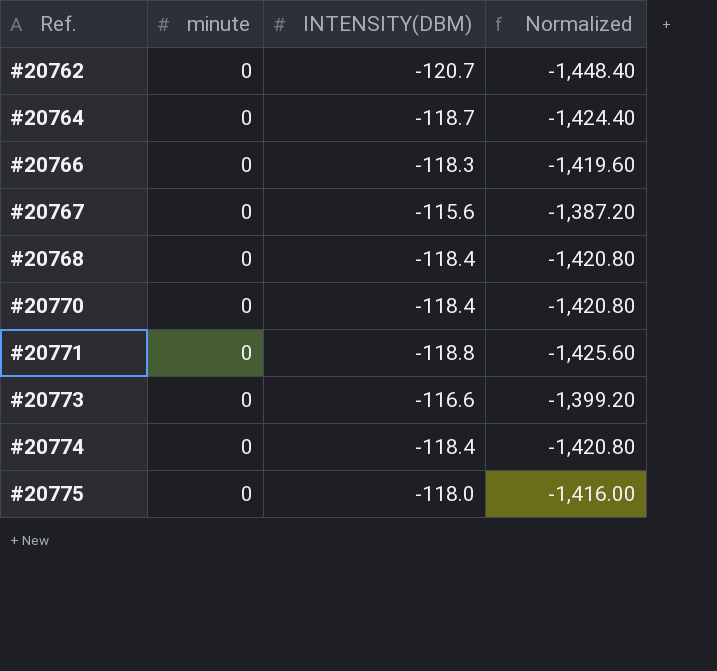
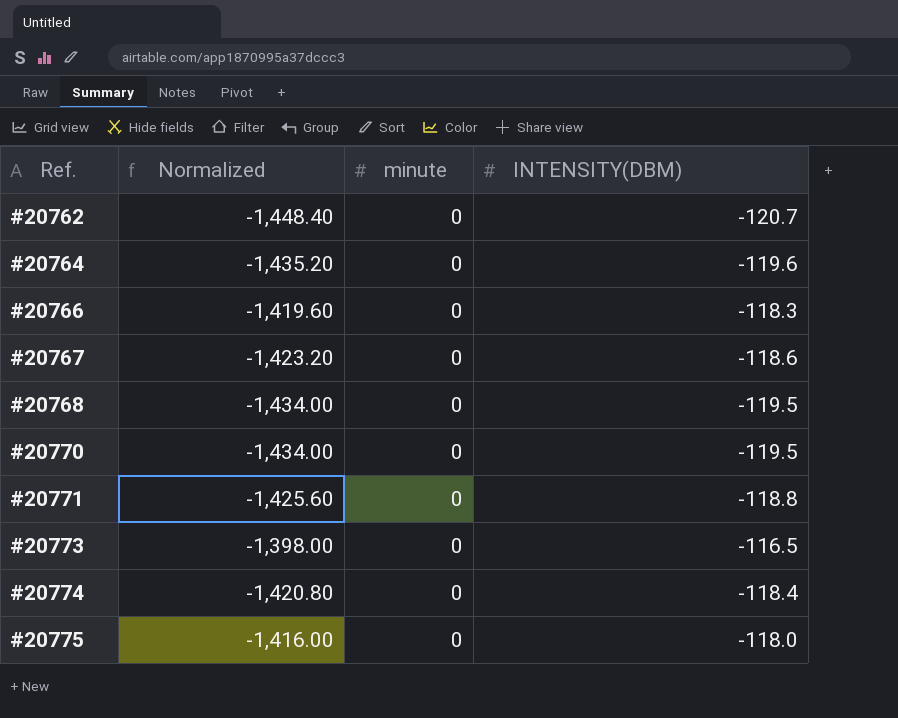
column Normalized | position: 4 -> 2
#20764 | Normalized: -1,424.40 -> -1,435.20
#20764 | INTENSITY(DBM): -118.7 -> -119.6
#20767 | Normalized: -1,387.20 -> -1,423.20
#20767 | INTENSITY(DBM): -115.6 -> -118.6
#20768 | Normalized: -1,420.80 -> -1,434.00
#20768 | INTENSITY(DBM): -118.4 -> -119.5
#20770 | Normalized: -1,420.80 -> -1,434.00
#20770 | INTENSITY(DBM): -118.4 -> -119.5
#20773 | Normalized: -1,399.20 -> -1,398.00
#20773 | INTENSITY(DBM): -116.6 -> -116.5

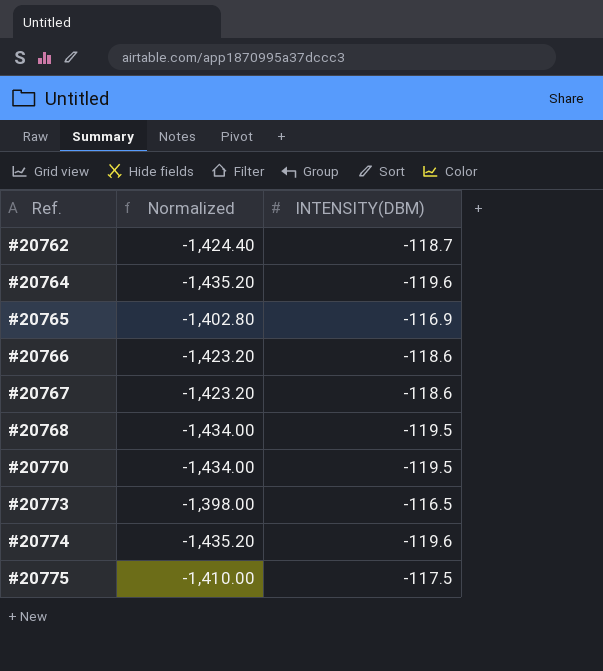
column minute | position: 3 -> none
row #20771: -1,425.60 | 0 | -118.8 -> none
#20762 | Normalized: -1,448.40 -> -1,424.40
#20762 | INTENSITY(DBM): -120.7 -> -118.7
row #20765: none -> -1,402.80 | -116.9
#20766 | Normalized: -1,419.60 -> -1,423.20
#20766 | INTENSITY(DBM): -118.3 -> -118.6
#20774 | Normalized: -1,420.80 -> -1,435.20
#20774 | INTENSITY(DBM): -118.4 -> -119.6
#20775 | Normalized: -1,416.00 -> -1,410.00
#20775 | INTENSITY(DBM): -118.0 -> -117.5

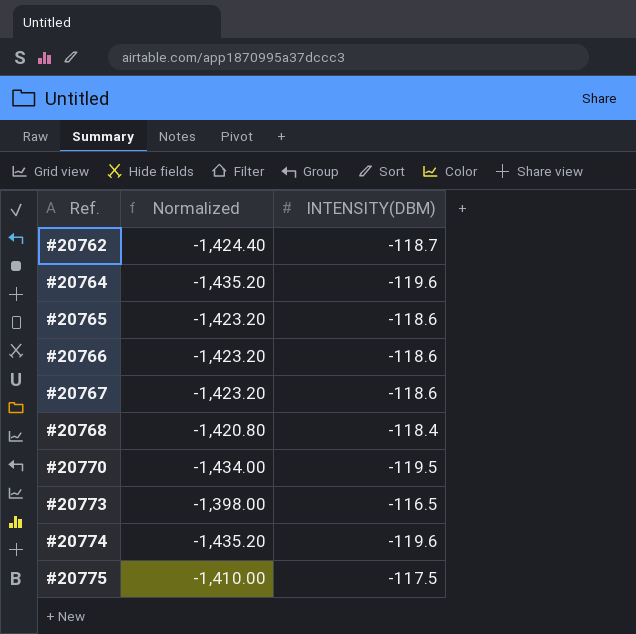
#20765 | Normalized: -1,402.80 -> -1,423.20
#20765 | INTENSITY(DBM): -116.9 -> -118.6
#20768 | Normalized: -1,434.00 -> -1,420.80
#20768 | INTENSITY(DBM): -119.5 -> -118.4

